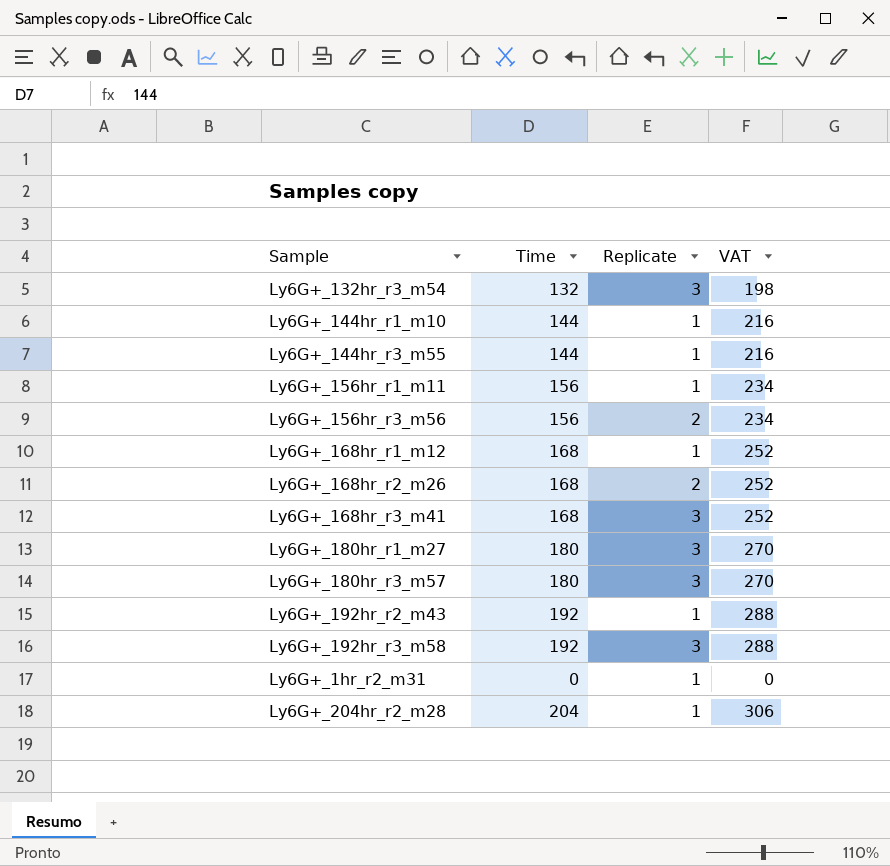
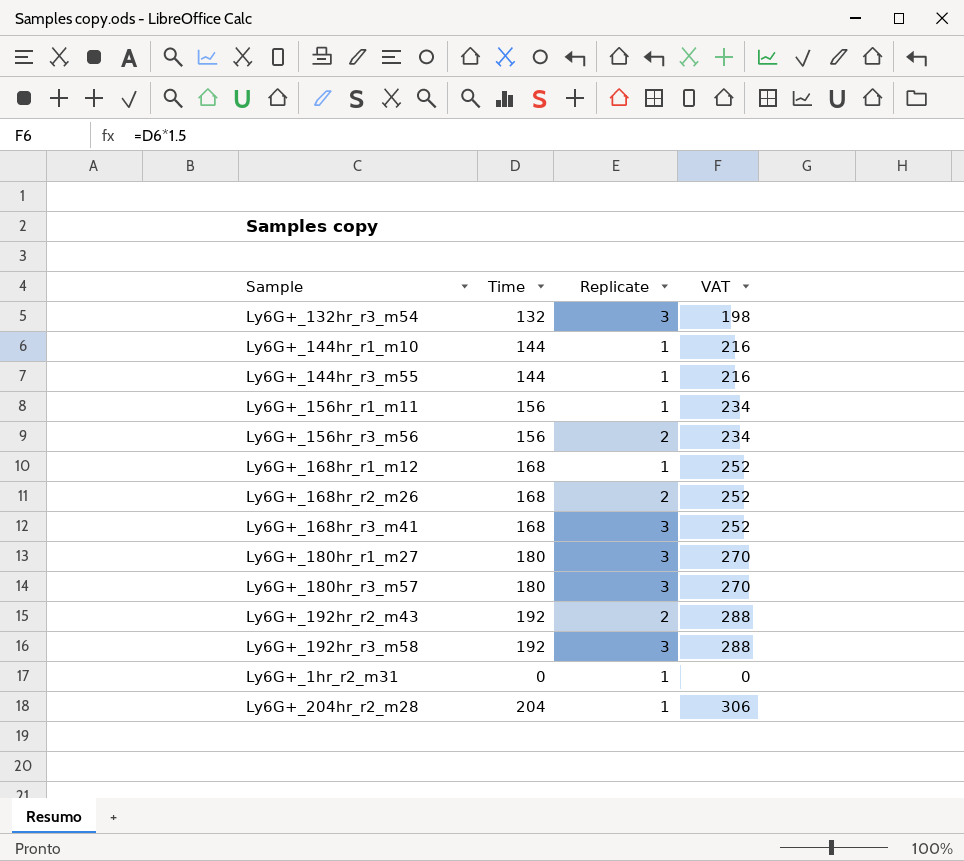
Ly6G+_192hr_r2_m43 | Replicate: 1 -> 2

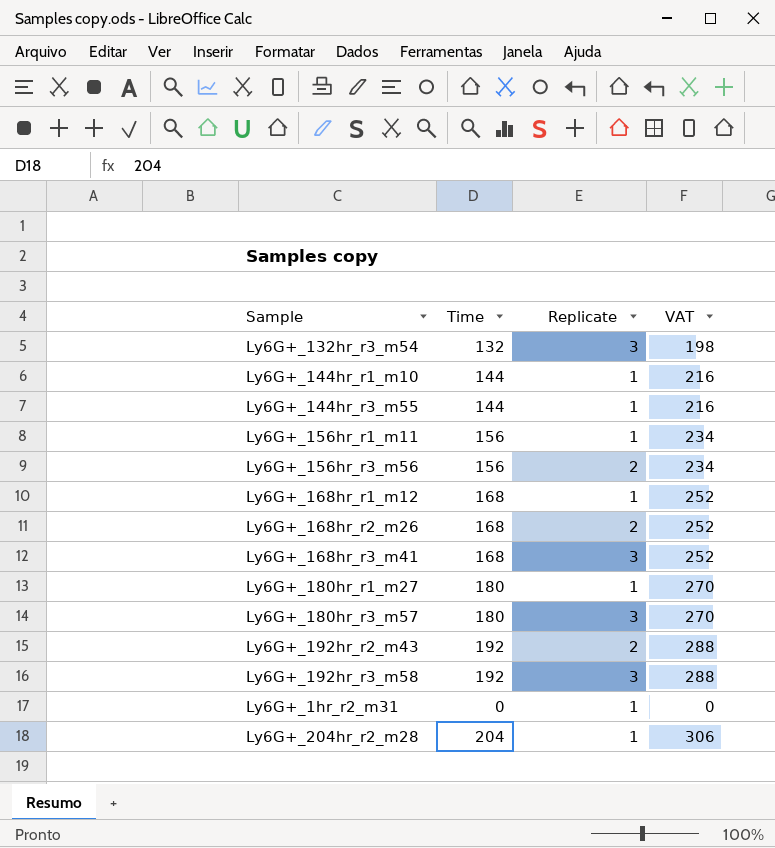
Ly6G+_180hr_r1_m27 | Replicate: 3 -> 1

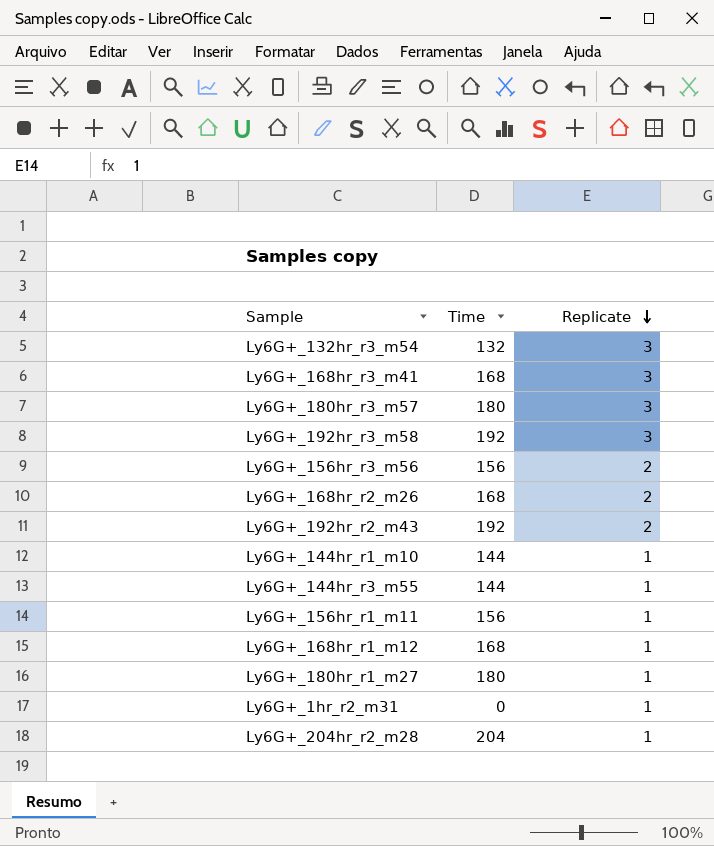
row order: none -> Replicate descending
column VAT | formula: [Time] * 1.5 -> none

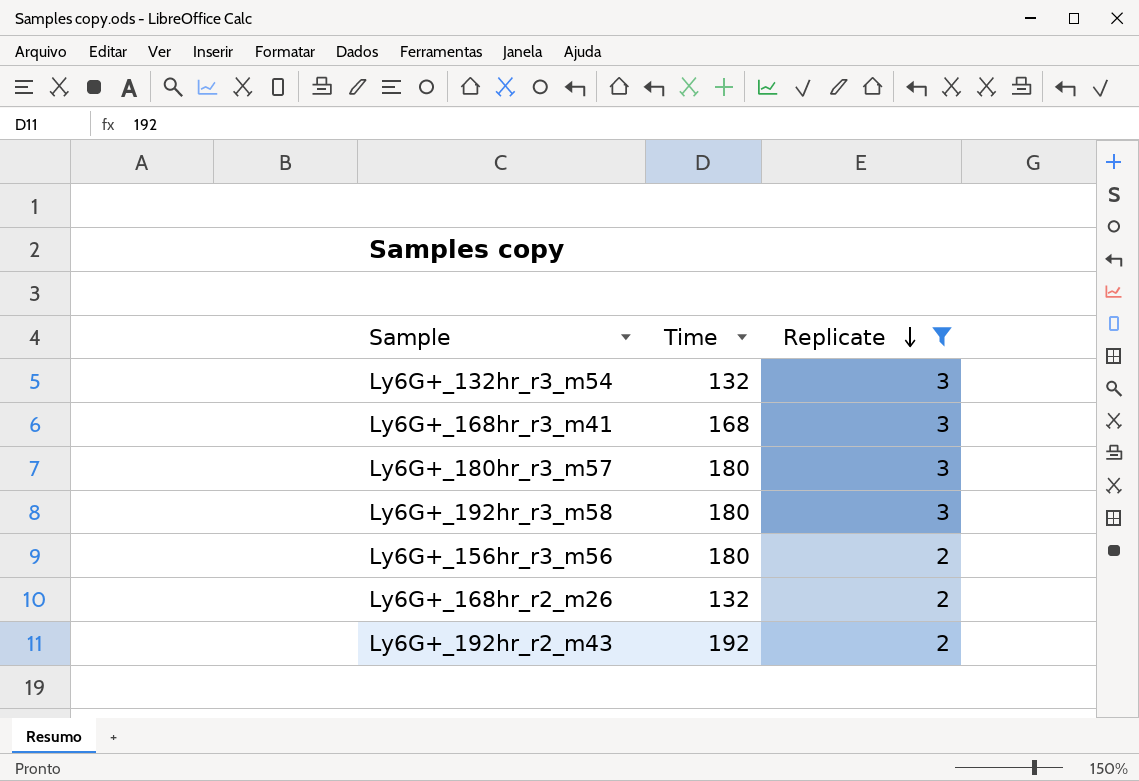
filter: none -> Replicate != 1
Ly6G+_192hr_r3_m58 | Time: 192 -> 180
Ly6G+_156hr_r3_m56 | Time: 156 -> 180
Ly6G+_168hr_r2_m26 | Time: 168 -> 132

